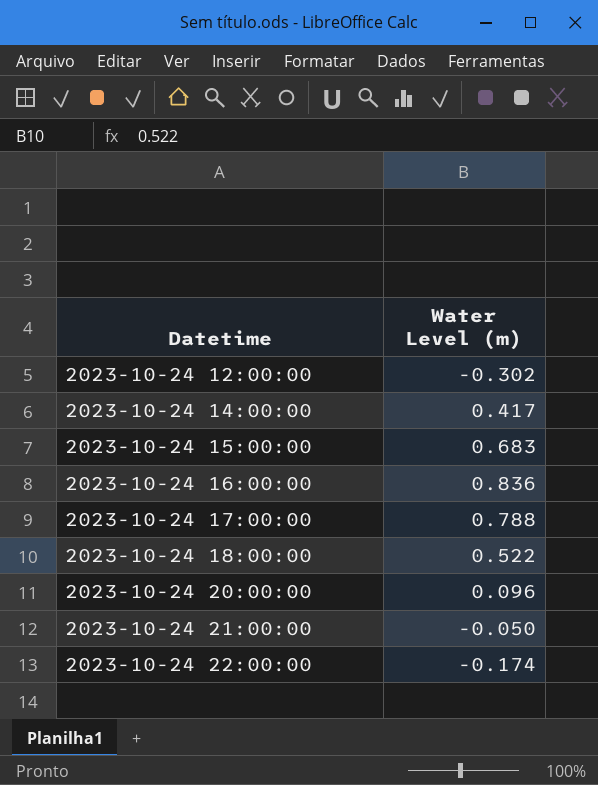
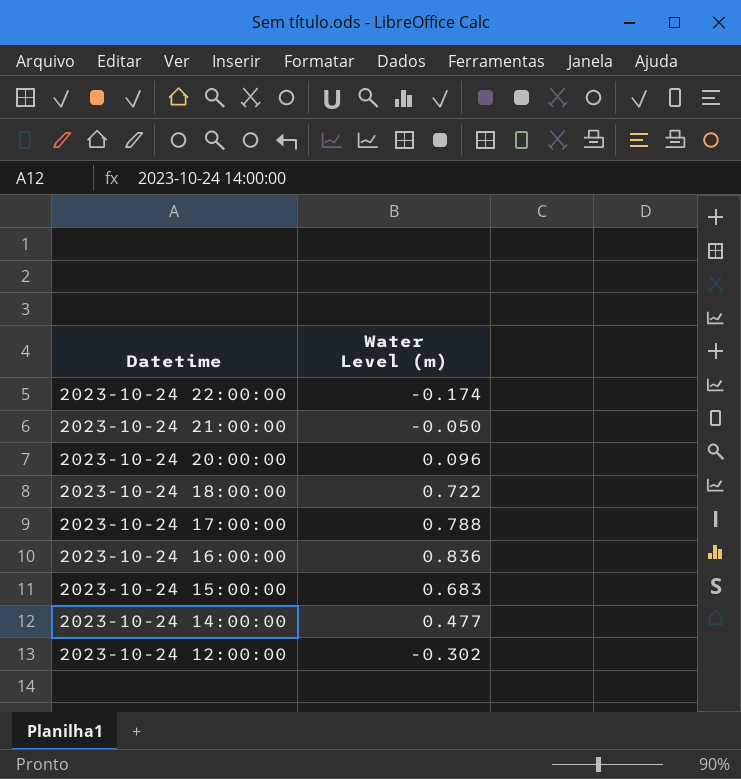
row order: Datetime ascending -> Datetime descending
2023-10-24 18:00:00 | Water Level (m): 0.522 -> 0.722
2023-10-24 14:00:00 | Water Level (m): 0.417 -> 0.477

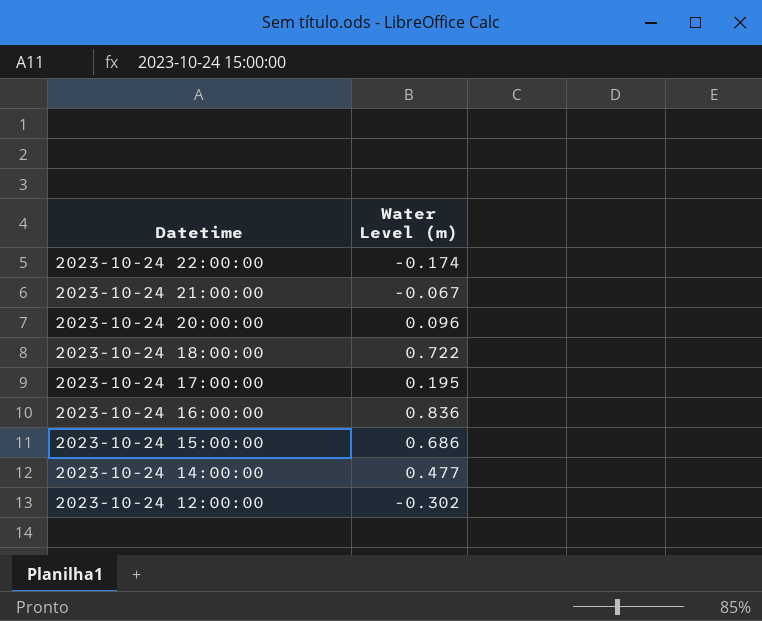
2023-10-24 21:00:00 | Water Level (m): -0.050 -> -0.067
2023-10-24 17:00:00 | Water Level (m): 0.788 -> 0.195
2023-10-24 15:00:00 | Water Level (m): 0.683 -> 0.686

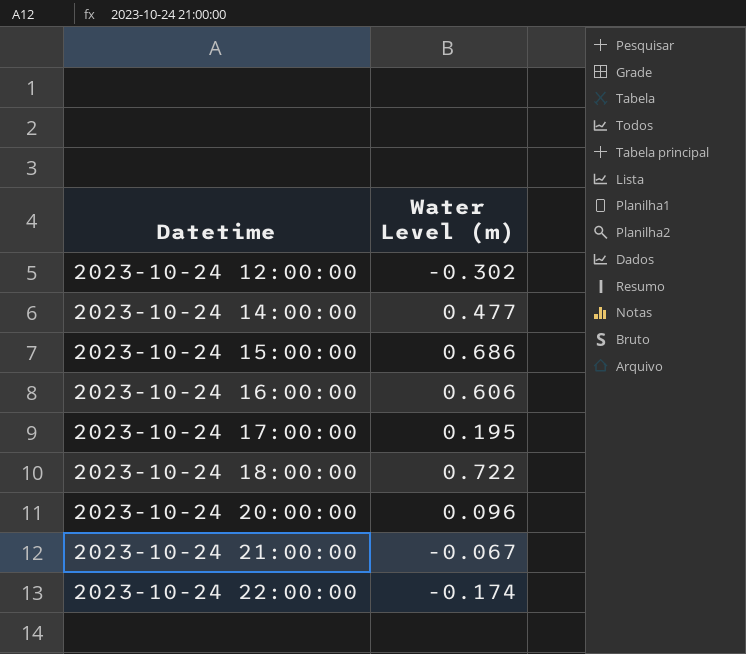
row order: Datetime descending -> Datetime ascending
2023-10-24 16:00:00 | Water Level (m): 0.836 -> 0.606

